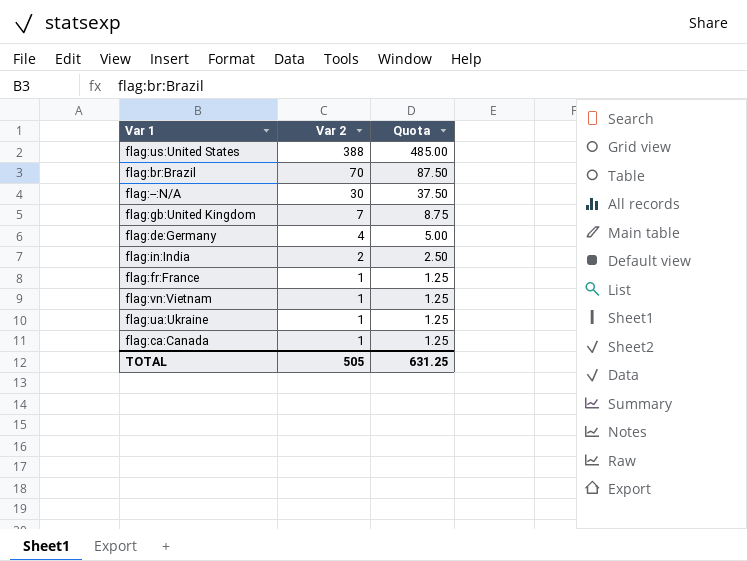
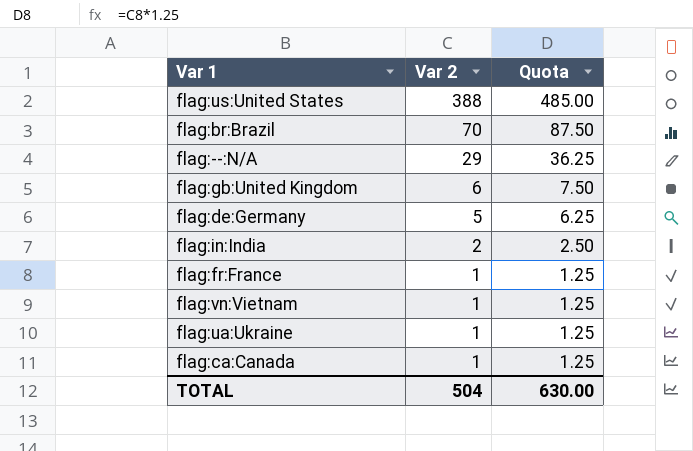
flag:--:N/A | Var 2: 30 -> 29
flag:--:N/A | Quota: 37.50 -> 36.25
flag:gb:United Kingdom | Var 2: 7 -> 6
flag:gb:United Kingdom | Quota: 8.75 -> 7.50
flag:de:Germany | Var 2: 4 -> 5
flag:de:Germany | Quota: 5.00 -> 6.25
TOTAL | Var 2: 505 -> 504
TOTAL | Quota: 631.25 -> 630.00

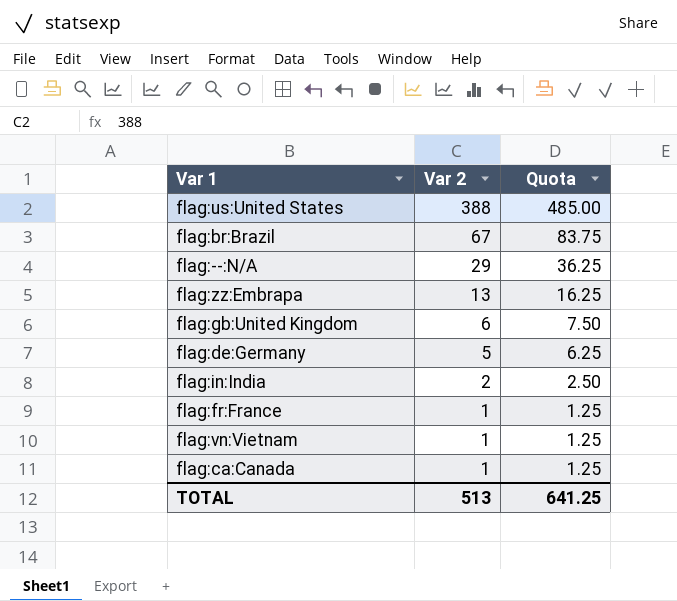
row flag:ua:Ukraine: 1 | 1.25 -> none
flag:br:Brazil | Var 2: 70 -> 67
flag:br:Brazil | Quota: 87.50 -> 83.75
row flag:zz:Embrapa: none -> 13 | 16.25
TOTAL | Var 2: 504 -> 513
TOTAL | Quota: 630.00 -> 641.25

